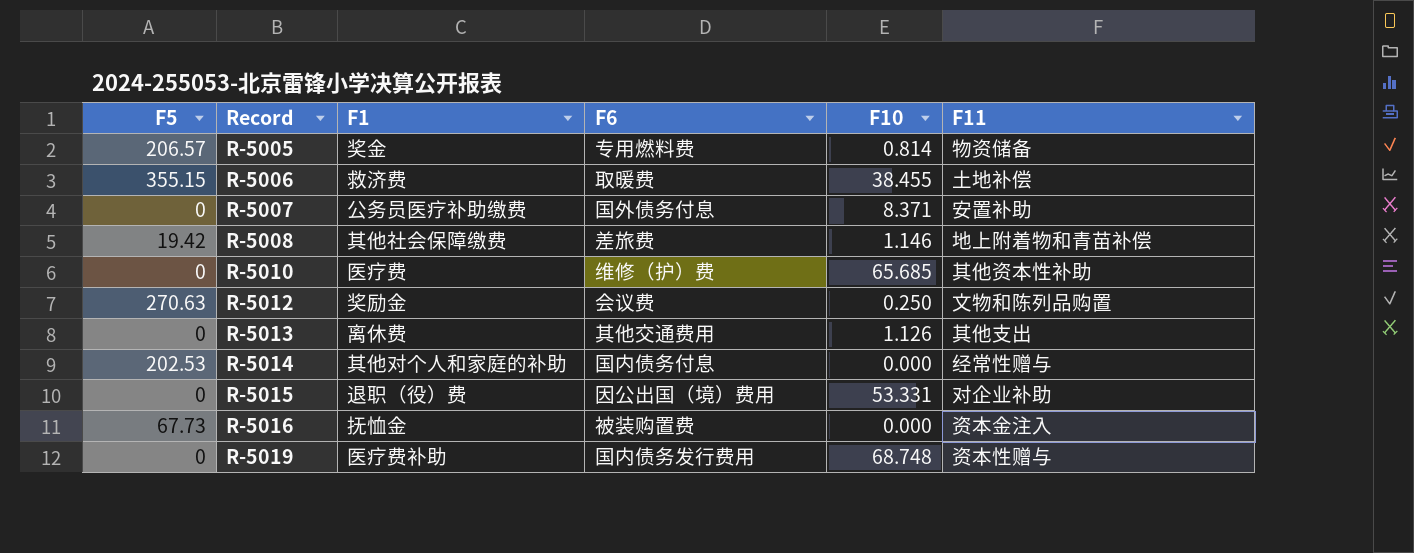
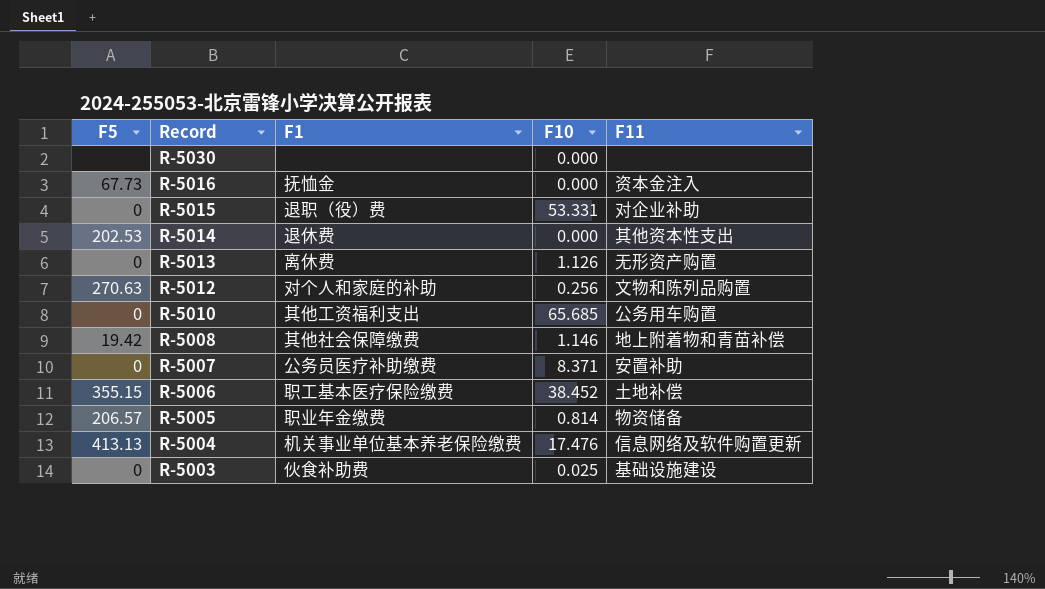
row order: Record ascending -> Record descending
column F6 | position: 4 -> none
row R-5019: 0 | 医疗费补助 | 国内债务发行费用 | 68.748 | 资本性赠与 -> none
row R-5030: none -> none | none | 0.000 | none
R-5014 | F1: 其他对个人和家庭的补助 -> 退休费
R-5014 | F11: 经常性赠与 -> 其他资本性支出
R-5013 | F11: 其他支出 -> 无形资产购置
R-5012 | F1: 奖励金 -> 对个人和家庭的补助
R-5012 | F10: 0.250 -> 0.256
R-5010 | F1: 医疗费 -> 其他工资福利支出
R-5010 | F11: 其他资本性补助 -> 公务用车购置
R-5006 | F1: 救济费 -> 职工基本医疗保险缴费
R-5006 | F10: 38.455 -> 38.452
R-5005 | F1: 奖金 -> 职业年金缴费
row R-5004: none -> 413.13 | 机关事业单位基本养老保险缴费 | 17.476 | 信息网络及软件购置更新
row R-5003: none -> 0 | 伙食补助费 | 0.025 | 基础设施建设

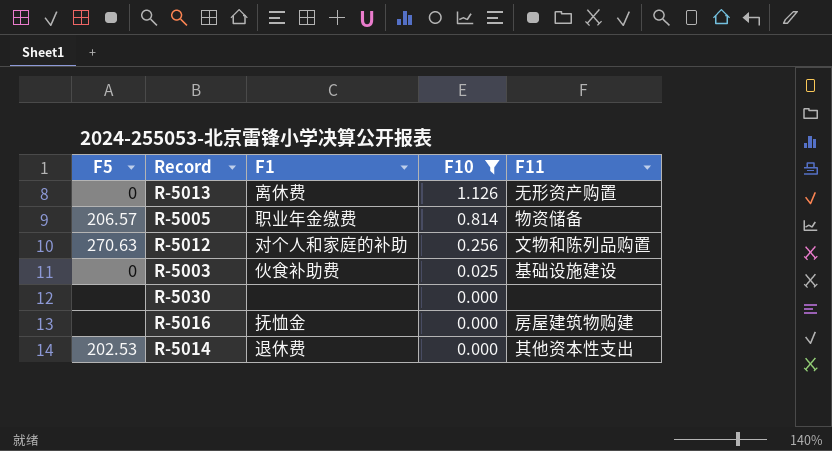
filter: none -> F10 <= 1.126
row order: Record descending -> F10 descending
R-5016 | F5: 67.73 -> none
R-5016 | F11: 资本金注入 -> 房屋建筑物购建

